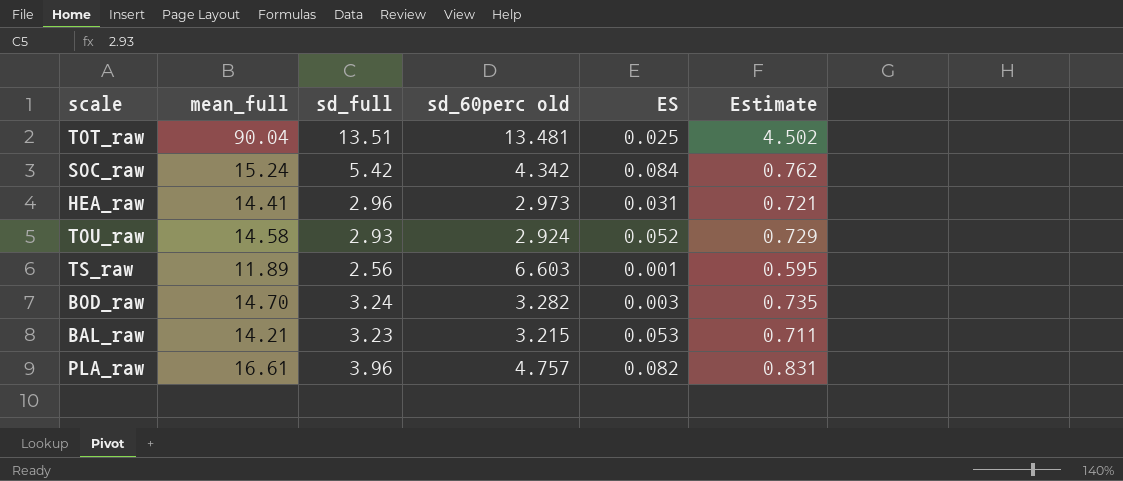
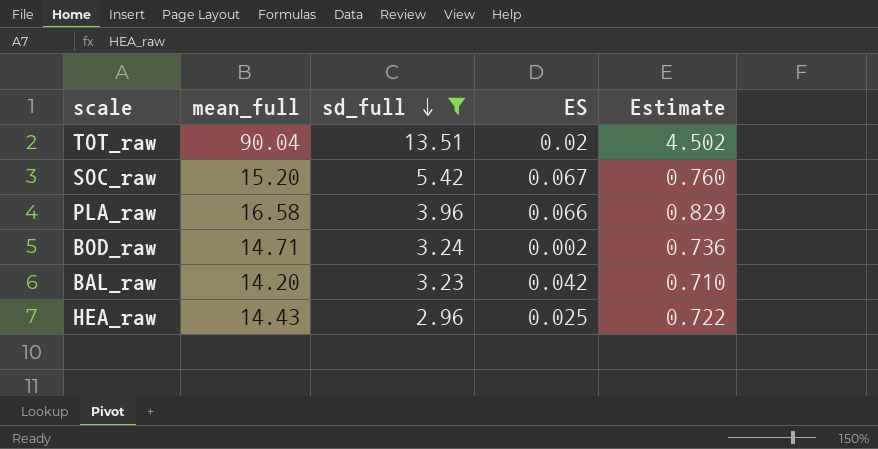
filter: none -> sd_full >= 2.96
row order: none -> sd_full descending
column sd_60perc old | position: 4 -> none
TOT_raw | ES: 0.025 -> 0.02
SOC_raw | mean_full: 15.24 -> 15.20
SOC_raw | ES: 0.084 -> 0.067
SOC_raw | Estimate: 0.762 -> 0.760
PLA_raw | mean_full: 16.61 -> 16.58
PLA_raw | ES: 0.082 -> 0.066
PLA_raw | Estimate: 0.831 -> 0.829
BOD_raw | mean_full: 14.70 -> 14.71
BOD_raw | ES: 0.003 -> 0.002
BOD_raw | Estimate: 0.735 -> 0.736
BAL_raw | mean_full: 14.21 -> 14.20
BAL_raw | ES: 0.053 -> 0.042
BAL_raw | Estimate: 0.711 -> 0.710
HEA_raw | mean_full: 14.41 -> 14.43
HEA_raw | ES: 0.031 -> 0.025
HEA_raw | Estimate: 0.721 -> 0.722

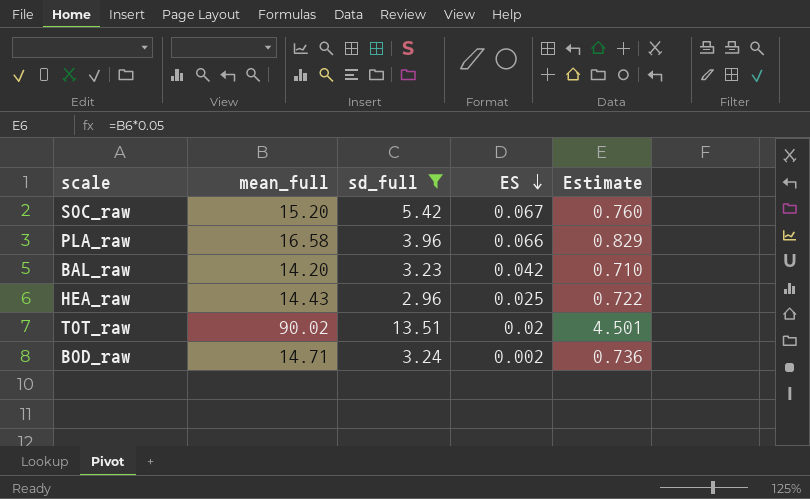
row order: sd_full descending -> ES descending
TOT_raw | mean_full: 90.04 -> 90.02
TOT_raw | Estimate: 4.502 -> 4.501

